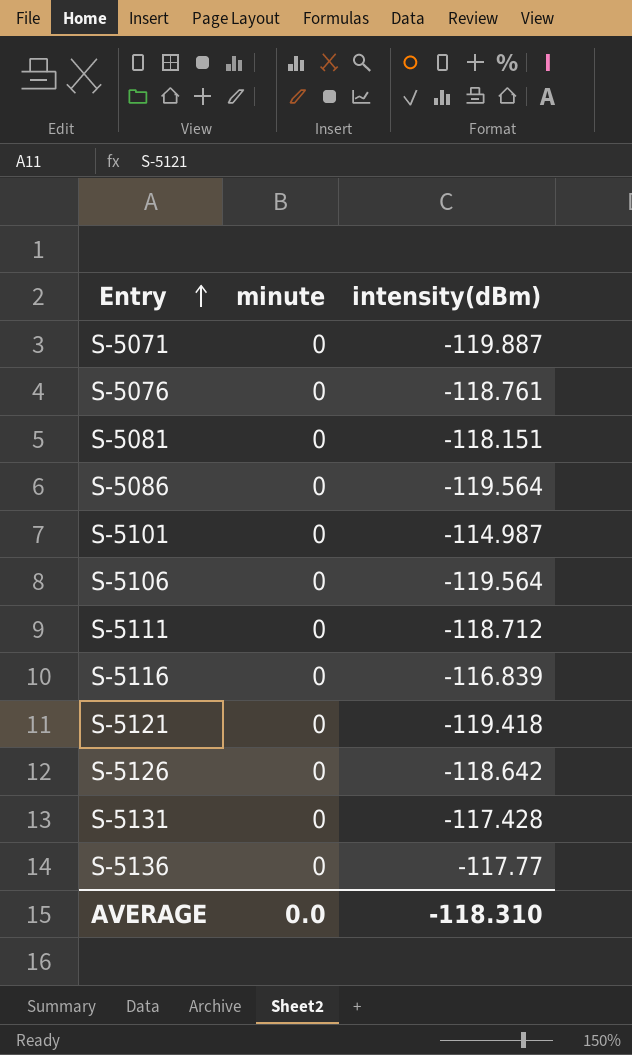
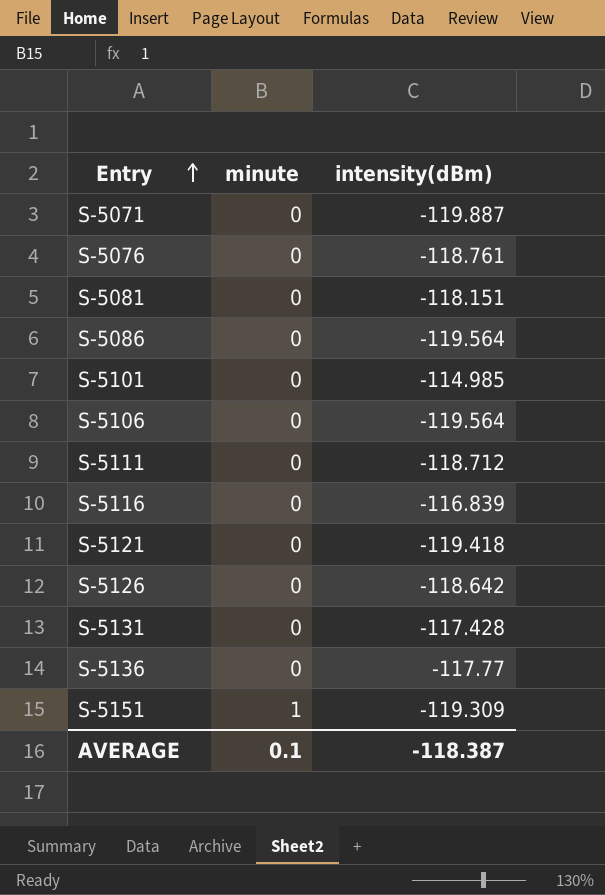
S-5101 | intensity(dBm): -114.987 -> -114.985
row S-5151: none -> 1 | -119.309
AVERAGE | minute: 0.0 -> 0.1
AVERAGE | intensity(dBm): -118.310 -> -118.387

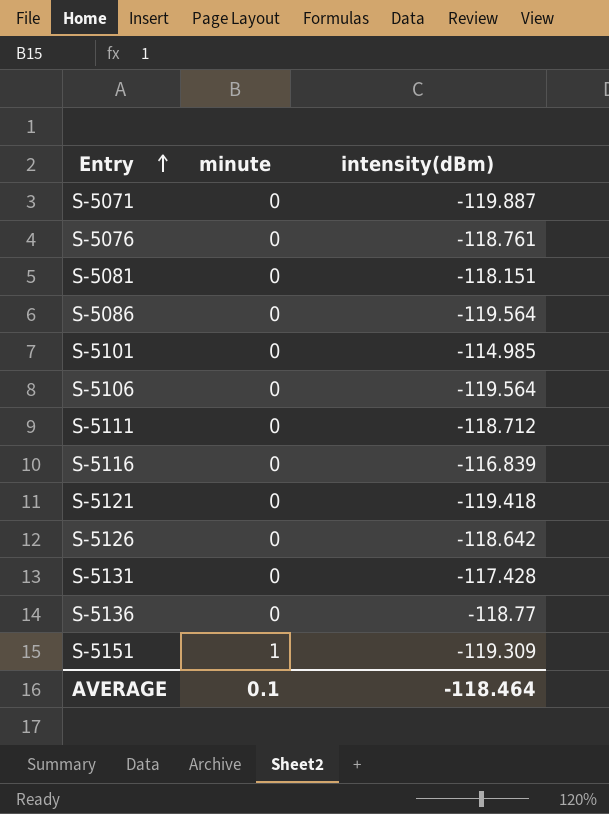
S-5136 | intensity(dBm): -117.77 -> -118.77
AVERAGE | intensity(dBm): -118.387 -> -118.464

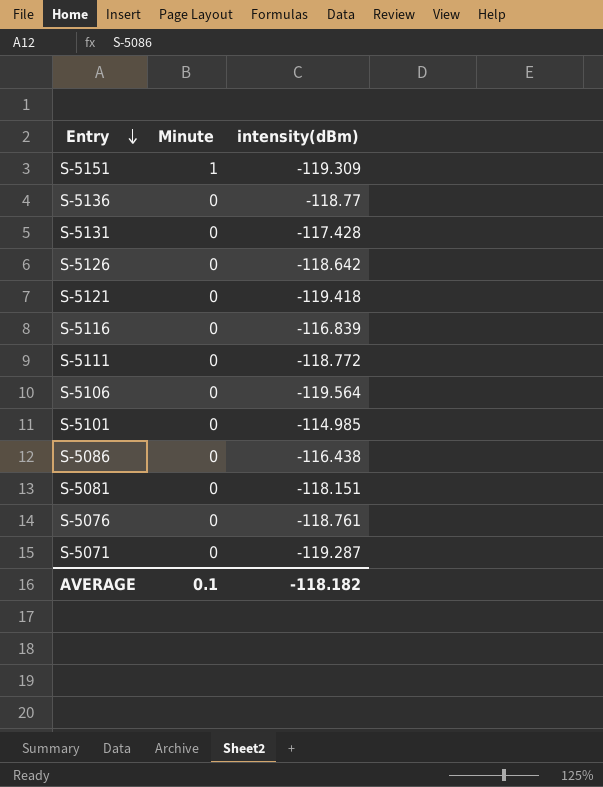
row order: Entry ascending -> Entry descending
column name: minute -> Minute
S-5111 | intensity(dBm): -118.712 -> -118.772
S-5086 | intensity(dBm): -119.564 -> -116.438
S-5071 | intensity(dBm): -119.887 -> -119.287
AVERAGE | intensity(dBm): -118.464 -> -118.182

